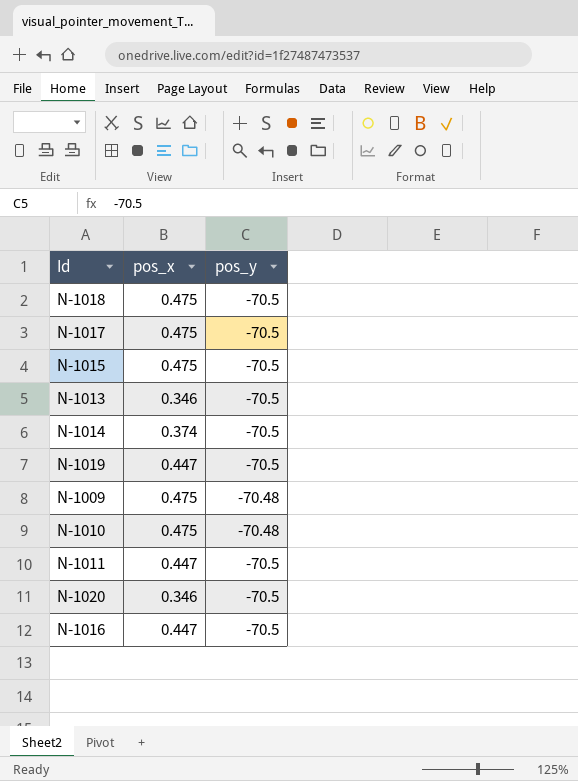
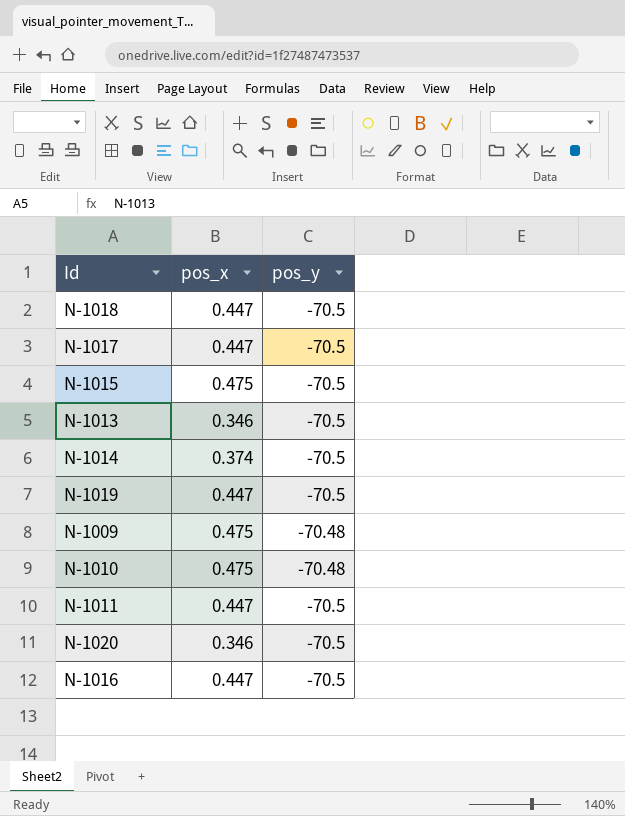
N-1018 | pos_x: 0.475 -> 0.447
N-1017 | pos_x: 0.475 -> 0.447

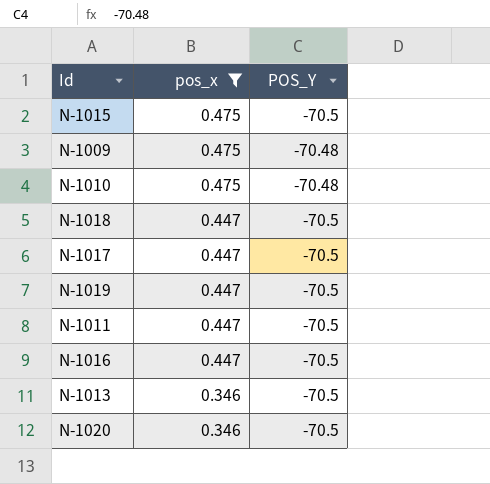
filter: none -> pos_x != 0.374
row order: none -> pos_x descending
column name: pos_y -> POS_Y

